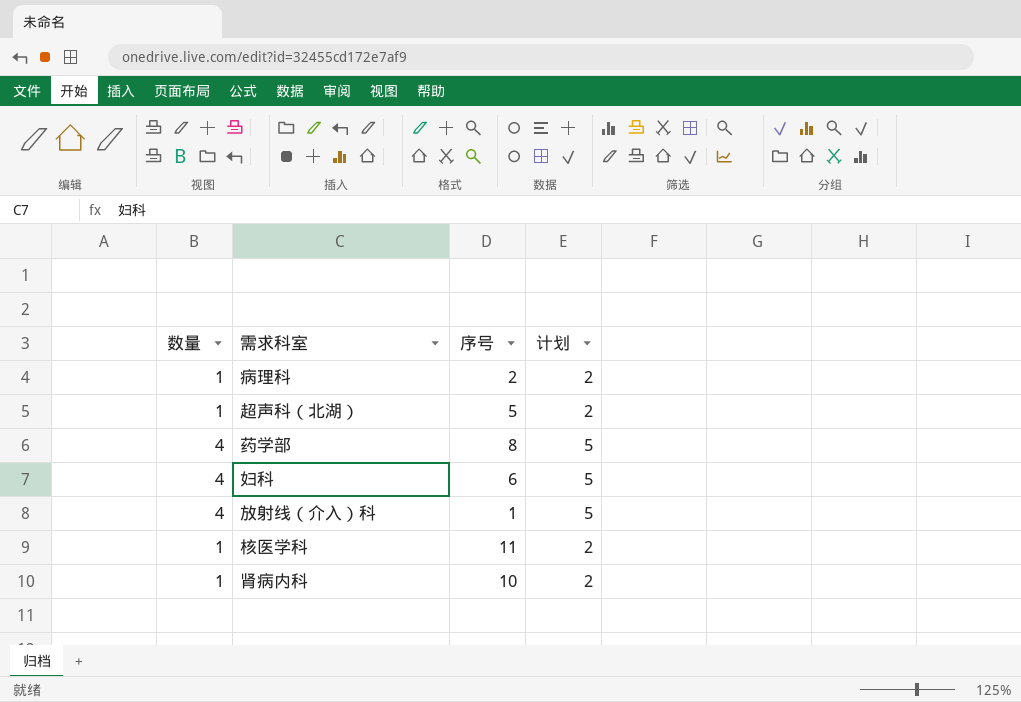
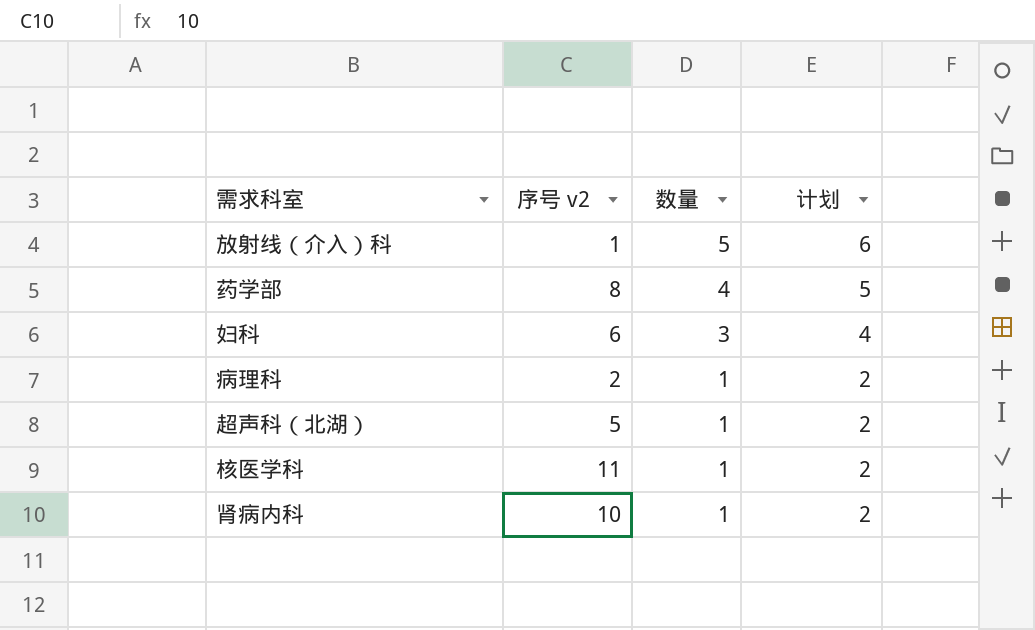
row order: none -> 数量 descending
column name: 序号 -> 序号 v2
column 数量 | position: 1 -> 3
放射线（介入）科 | 数量: 4 -> 5
放射线（介入）科 | 计划: 5 -> 6
妇科 | 数量: 4 -> 3
妇科 | 计划: 5 -> 4

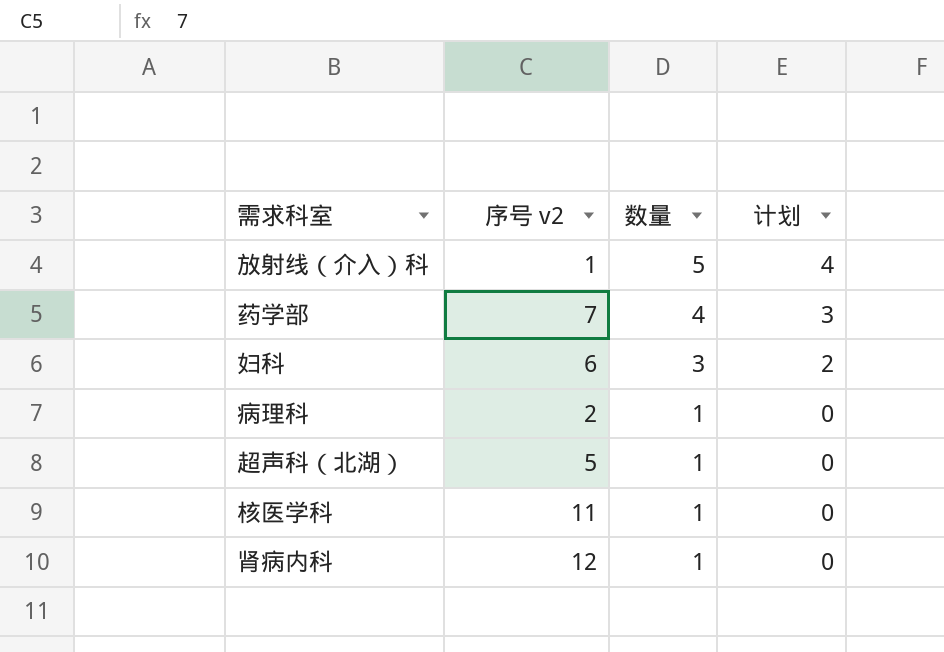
column 计划 | formula: [数量] + 1 -> [数量] - 1
药学部 | 序号 v2: 8 -> 7
肾病内科 | 序号 v2: 10 -> 12

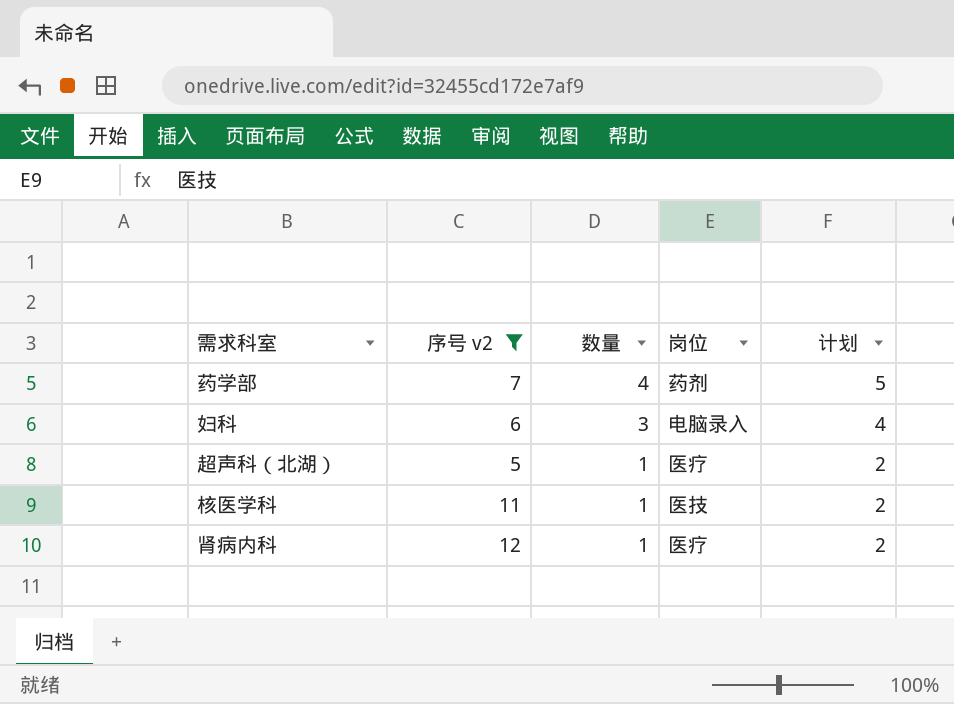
filter: none -> 序号 v2 >= 5
column 岗位 | position: none -> 4
column 计划 | formula: [数量] - 1 -> [数量] + 1

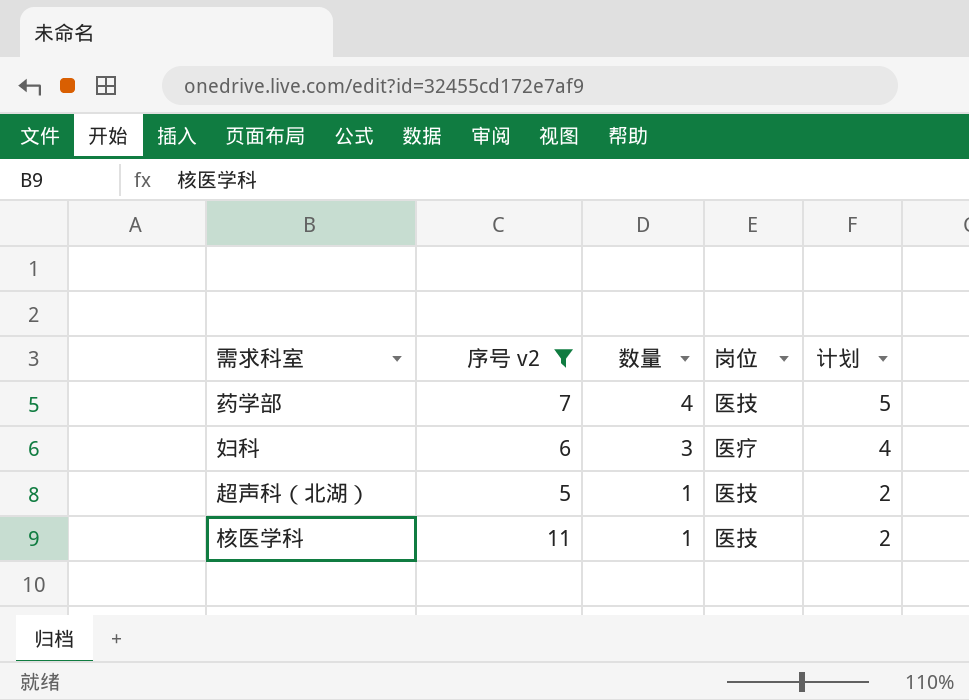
row 肾病内科: 12 | 1 | 医疗 | 2 -> none
药学部 | 岗位: 药剂 -> 医技
妇科 | 岗位: 电脑录入 -> 医疗
超声科（北湖） | 岗位: 医疗 -> 医技

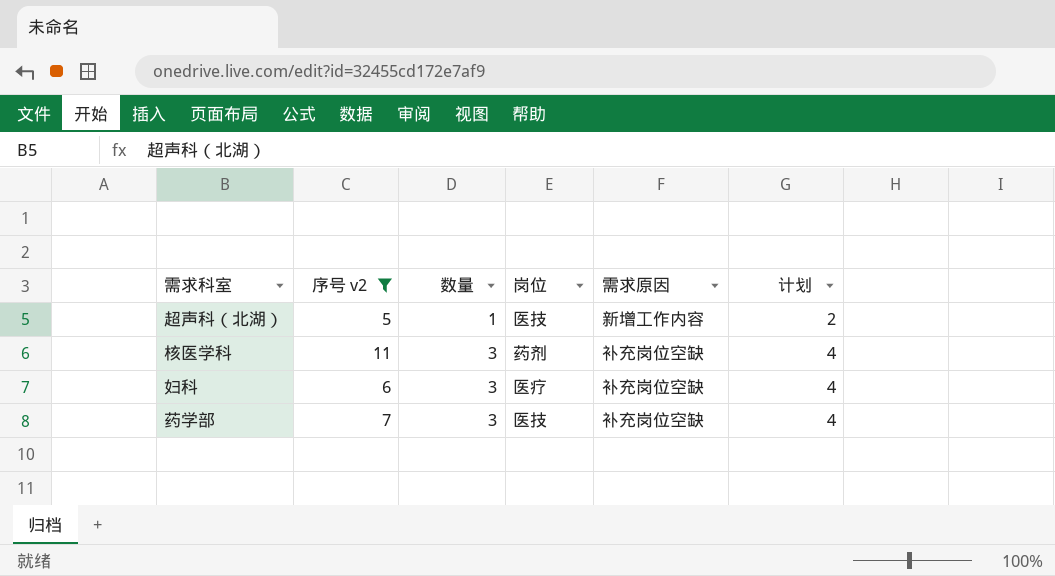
row order: 数量 descending -> 数量 ascending
column 需求原因 | position: none -> 5
核医学科 | 数量: 1 -> 3
核医学科 | 岗位: 医技 -> 药剂
核医学科 | 计划: 2 -> 4
药学部 | 数量: 4 -> 3
药学部 | 计划: 5 -> 4

